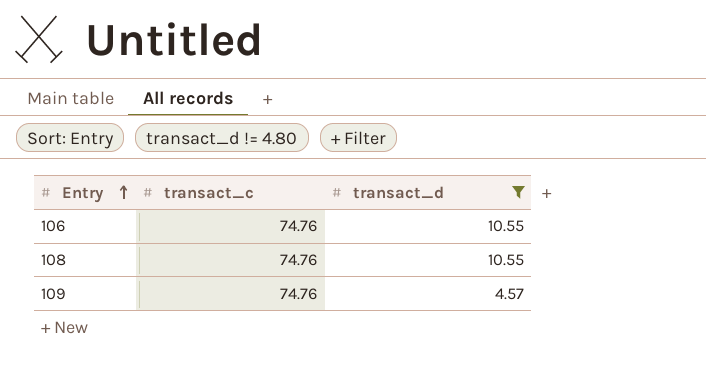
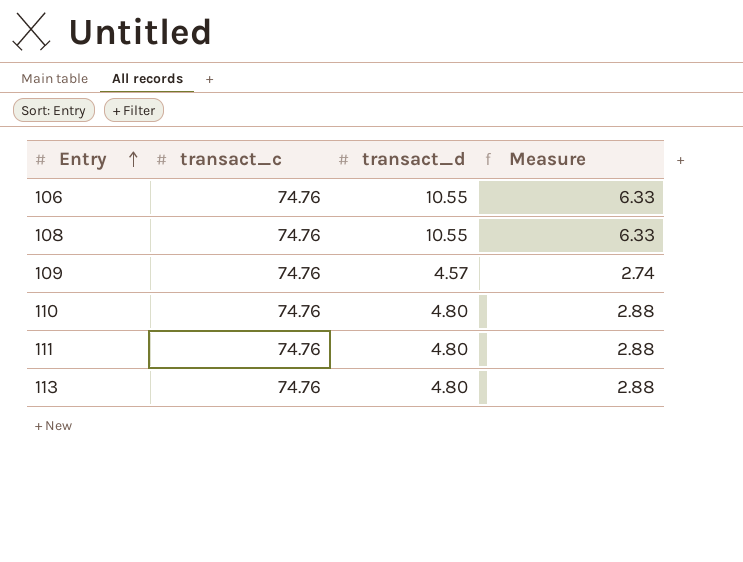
filter: transact_d != 4.80 -> none
column Measure | formula: none -> [transact_d] * 0.6

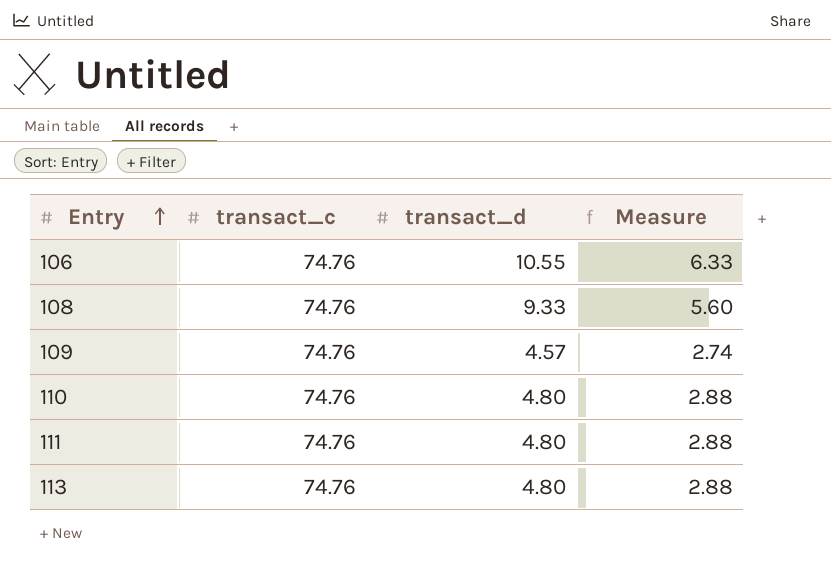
108 | transact_d: 10.55 -> 9.33
108 | Measure: 6.33 -> 5.60

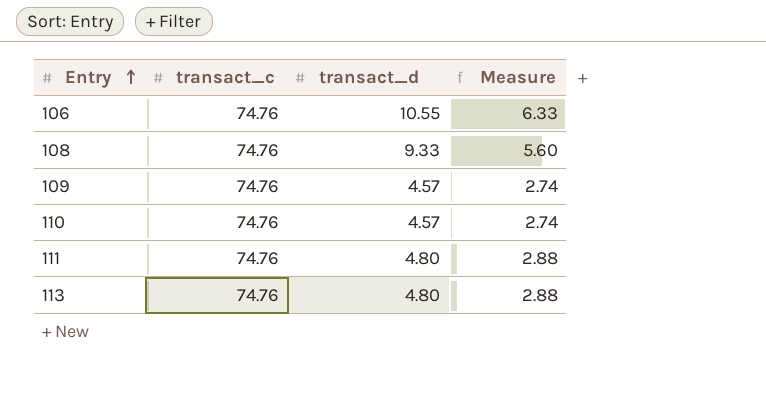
110 | transact_d: 4.80 -> 4.57
110 | Measure: 2.88 -> 2.74

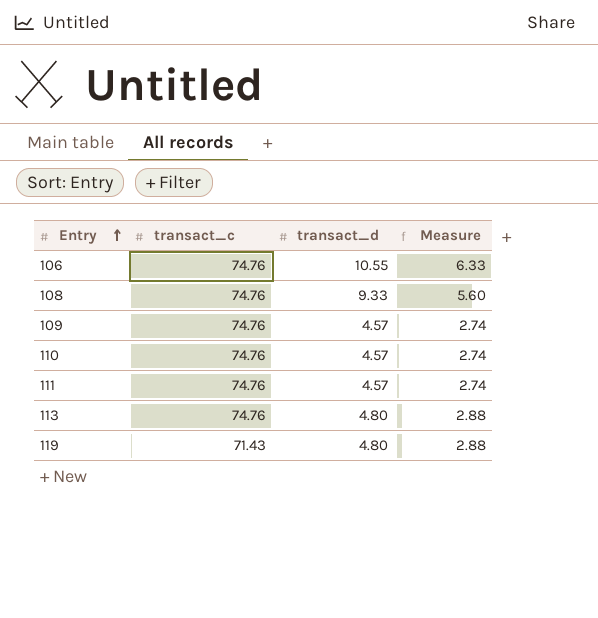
111 | transact_d: 4.80 -> 4.57
111 | Measure: 2.88 -> 2.74
row 119: none -> 71.43 | 4.80 | 2.88

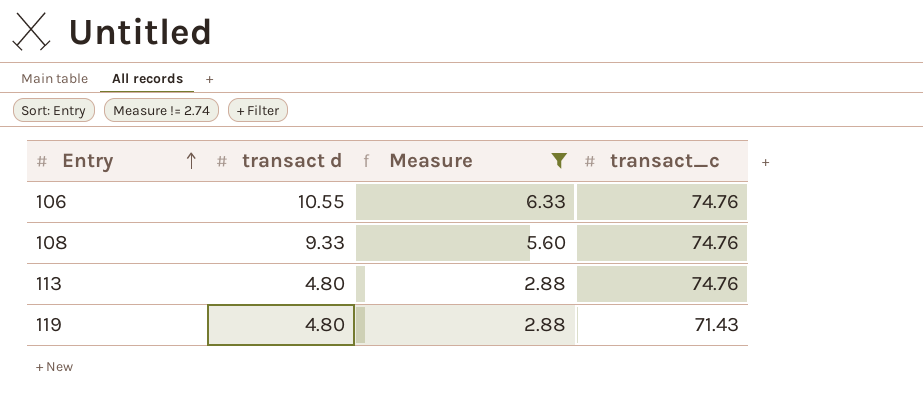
filter: none -> Measure != 2.74
column name: transact_d -> transact d
column transact_c | position: 2 -> 4

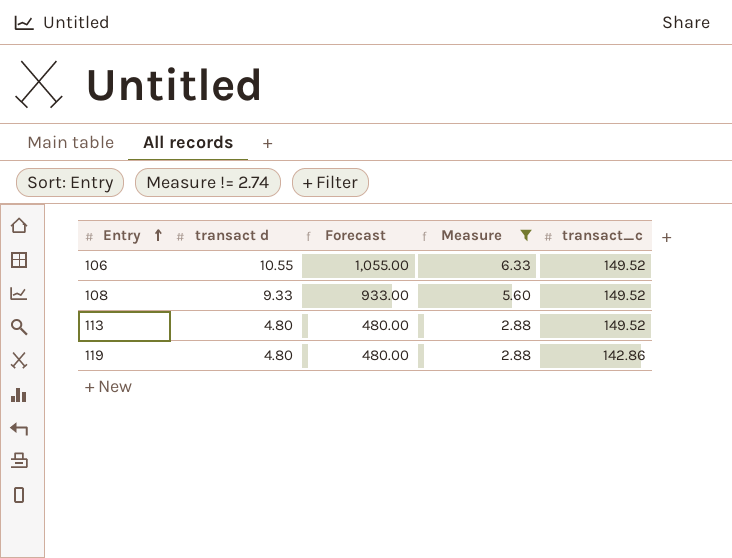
column Forecast | formula: none -> [transact d] * 100
106 | transact_c: 74.76 -> 149.52
108 | transact_c: 74.76 -> 149.52
113 | transact_c: 74.76 -> 149.52
119 | transact_c: 71.43 -> 142.86

